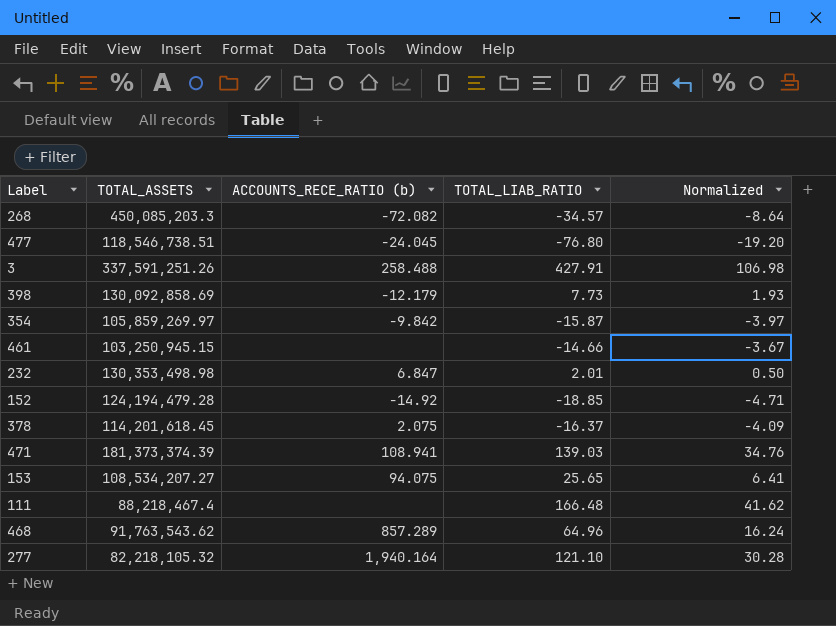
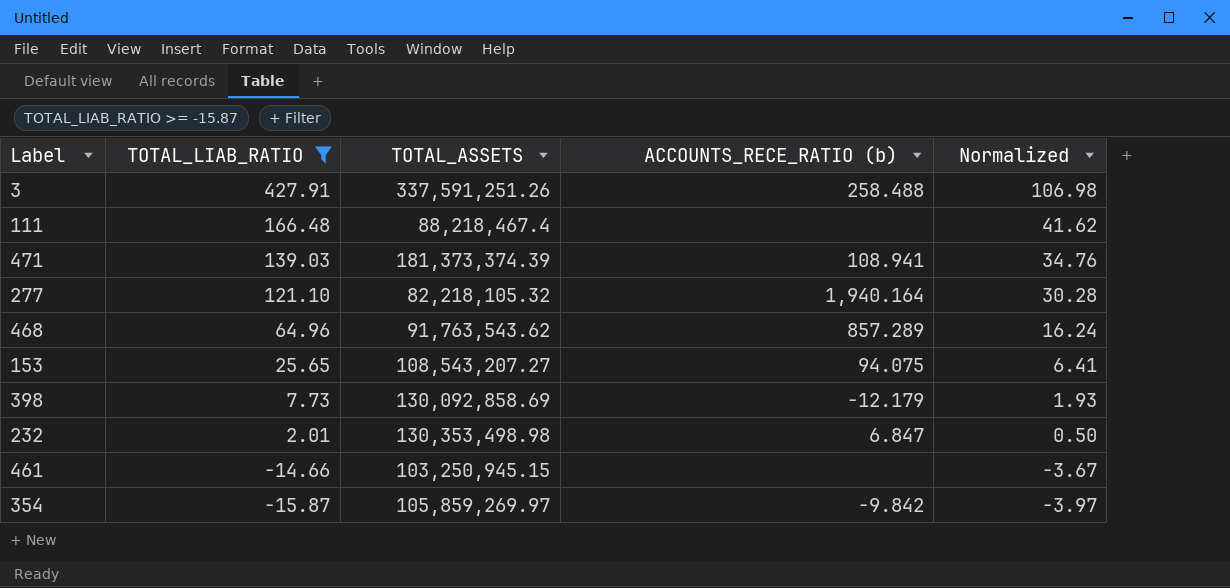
filter: none -> TOTAL_LIAB_RATIO >= -15.87
row order: none -> TOTAL_LIAB_RATIO descending
column TOTAL_LIAB_RATIO | position: 4 -> 2
153 | TOTAL_ASSETS: 108,534,207.27 -> 108,543,207.27

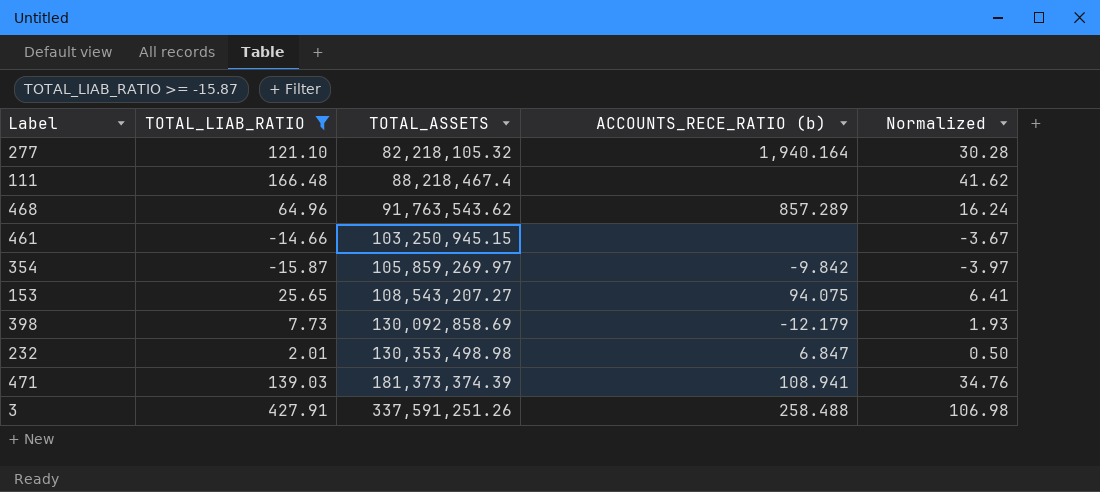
row order: TOTAL_LIAB_RATIO descending -> TOTAL_ASSETS ascending

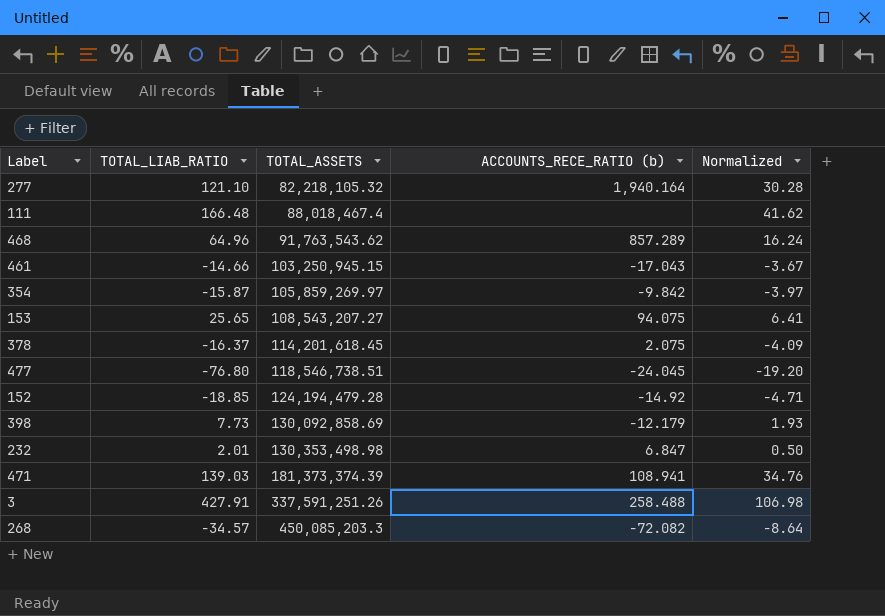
filter: TOTAL_LIAB_RATIO >= -15.87 -> none
111 | TOTAL_ASSETS: 88,218,467.4 -> 88,018,467.4
461 | ACCOUNTS_RECE_RATIO (b): none -> -17.043

